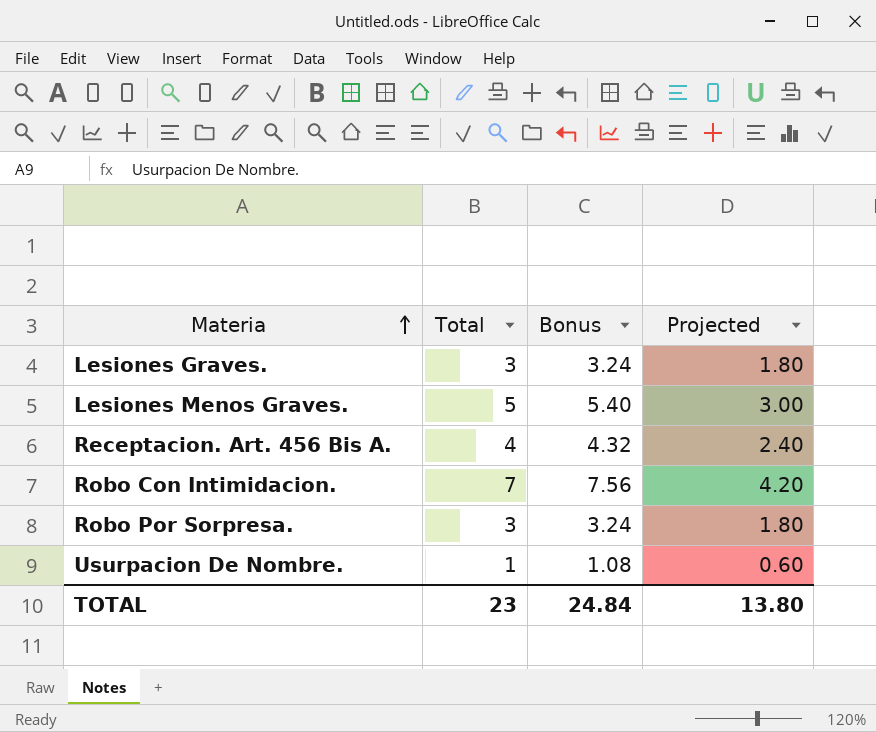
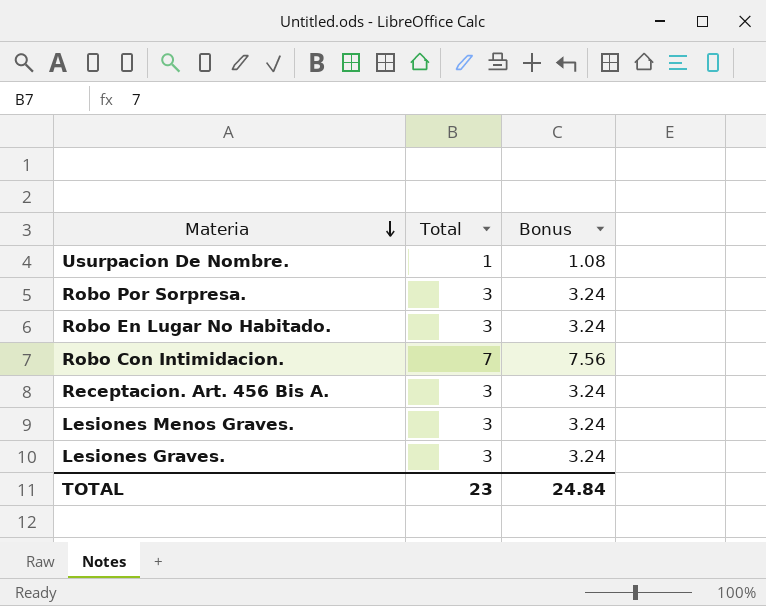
row order: Materia ascending -> Materia descending
column Projected | formula: [Total] * 0.6 -> none
row Robo En Lugar No Habitado.: none -> 3 | 3.24
Receptacion. Art. 456 Bis A. | Total: 4 -> 3
Receptacion. Art. 456 Bis A. | Bonus: 4.32 -> 3.24
Lesiones Menos Graves. | Total: 5 -> 3
Lesiones Menos Graves. | Bonus: 5.40 -> 3.24

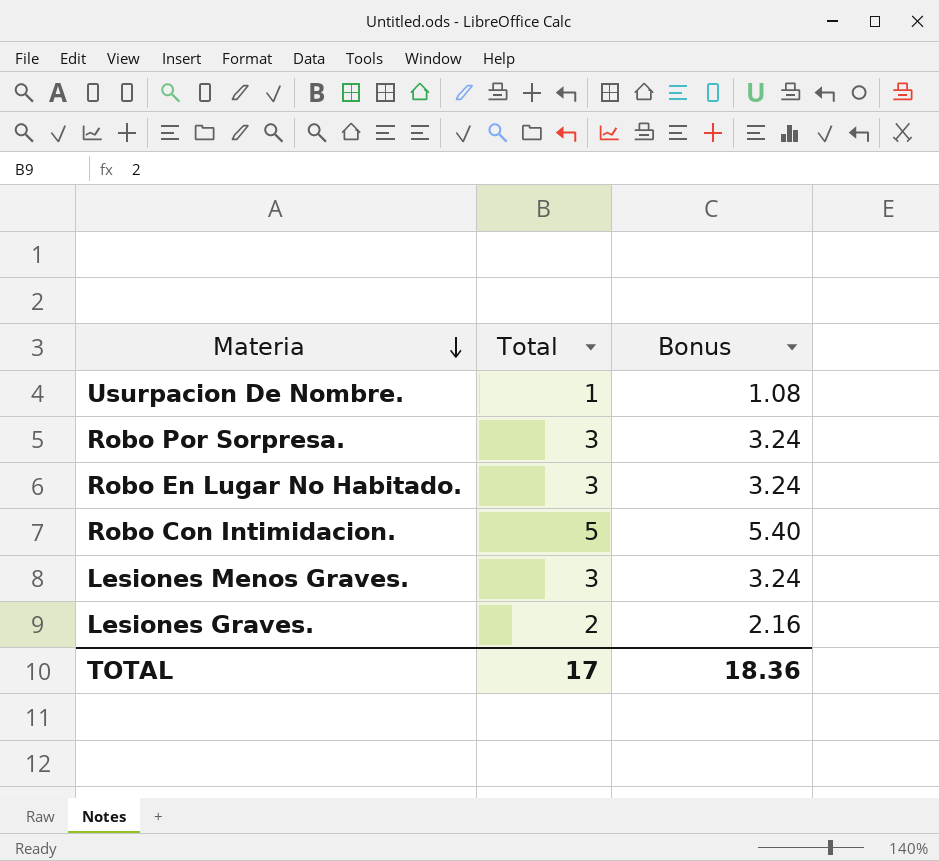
row Receptacion. Art. 456 Bis A.: 3 | 3.24 -> none
Robo Con Intimidacion. | Total: 7 -> 5
Robo Con Intimidacion. | Bonus: 7.56 -> 5.40
Lesiones Graves. | Total: 3 -> 2
Lesiones Graves. | Bonus: 3.24 -> 2.16
TOTAL | Total: 23 -> 17
TOTAL | Bonus: 24.84 -> 18.36

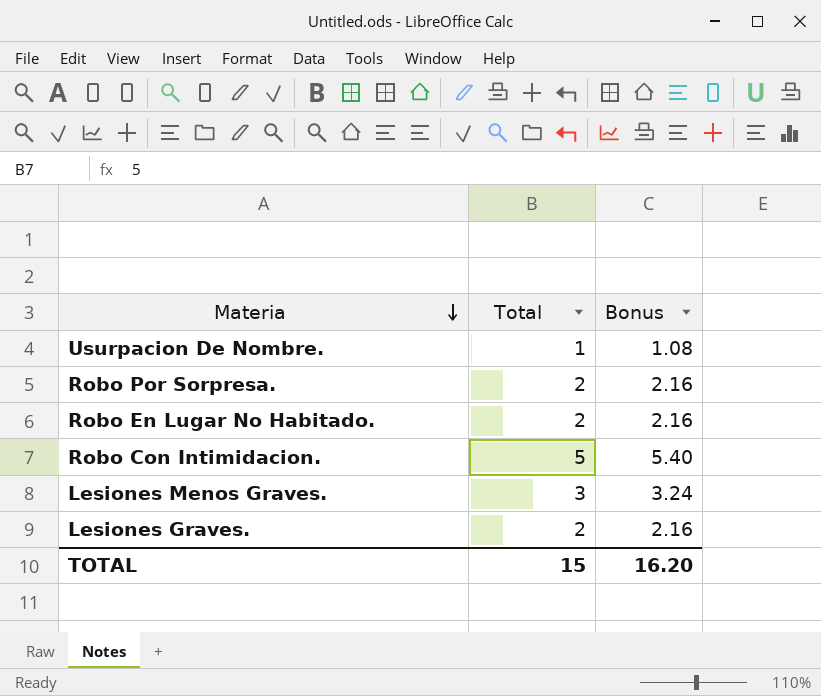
Robo Por Sorpresa. | Total: 3 -> 2
Robo Por Sorpresa. | Bonus: 3.24 -> 2.16
Robo En Lugar No Habitado. | Total: 3 -> 2
Robo En Lugar No Habitado. | Bonus: 3.24 -> 2.16
TOTAL | Total: 17 -> 15
TOTAL | Bonus: 18.36 -> 16.20

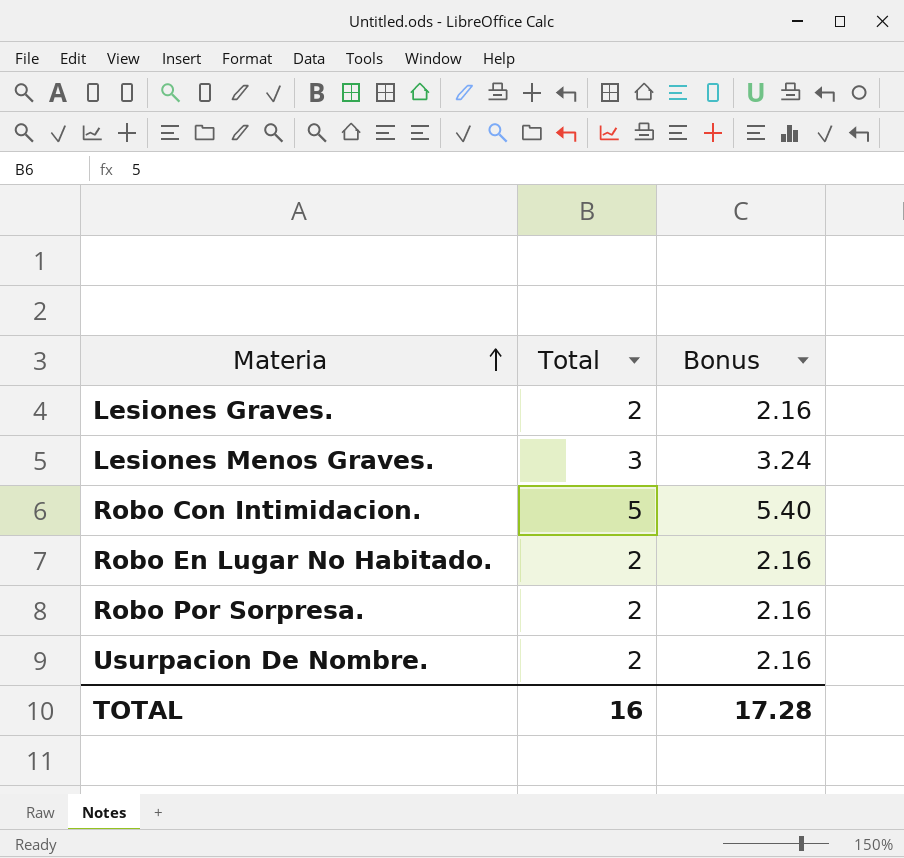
row order: Materia descending -> Materia ascending
Usurpacion De Nombre. | Total: 1 -> 2
Usurpacion De Nombre. | Bonus: 1.08 -> 2.16
TOTAL | Total: 15 -> 16
TOTAL | Bonus: 16.20 -> 17.28

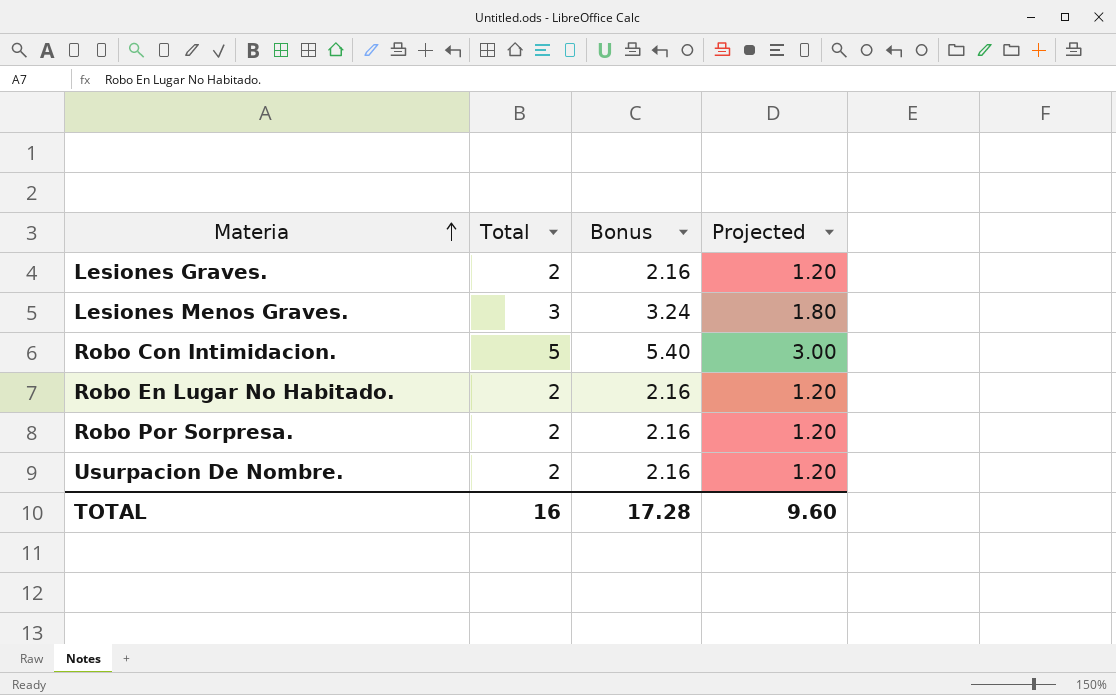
column Projected | formula: none -> [Total] * 0.6

